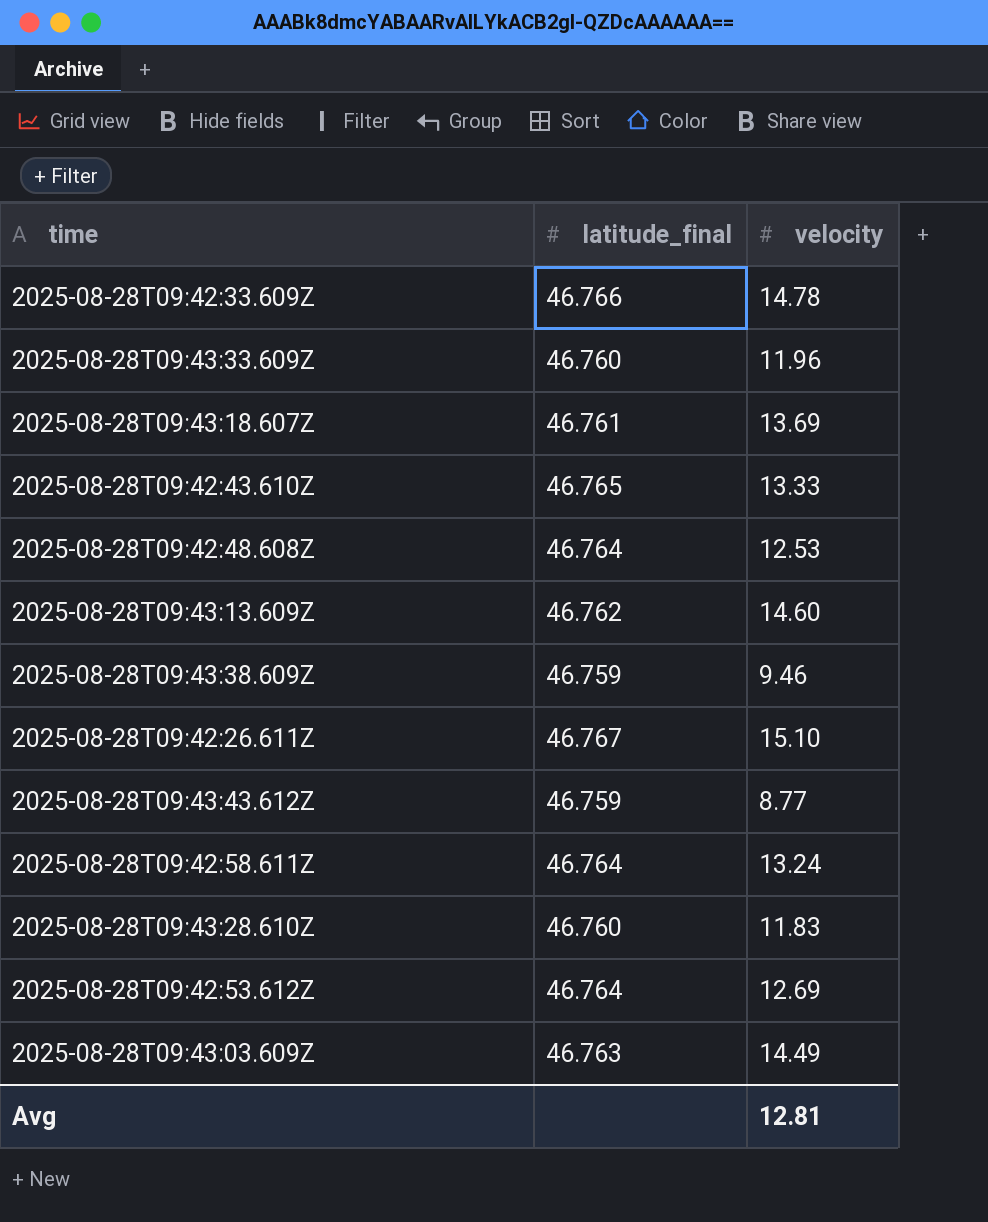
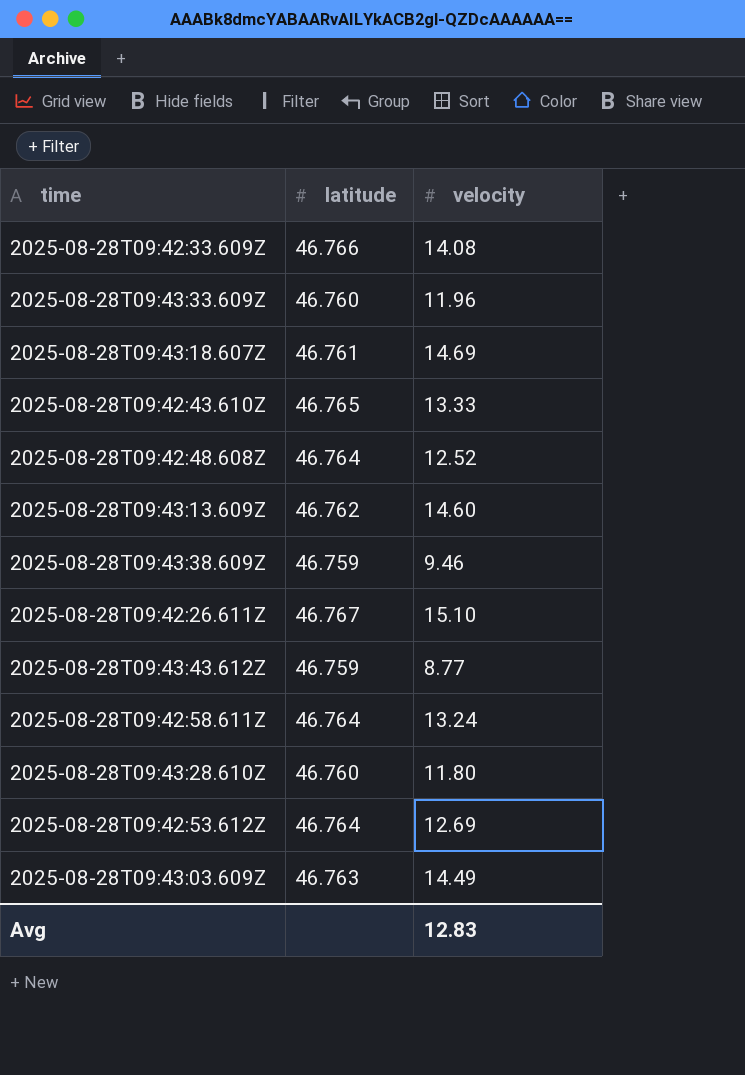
column name: latitude_final -> latitude
2025-08-28T09:42:33.609Z | velocity: 14.78 -> 14.08
2025-08-28T09:43:18.607Z | velocity: 13.69 -> 14.69
2025-08-28T09:42:48.608Z | velocity: 12.53 -> 12.52
2025-08-28T09:43:28.610Z | velocity: 11.83 -> 11.80
Avg | velocity: 12.81 -> 12.83

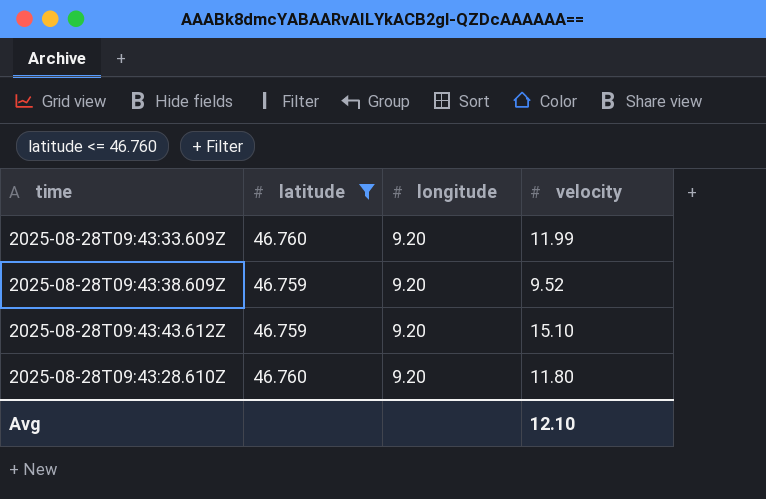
filter: none -> latitude <= 46.760
column longitude | position: none -> 3
2025-08-28T09:43:33.609Z | velocity: 11.96 -> 11.99
2025-08-28T09:43:38.609Z | velocity: 9.46 -> 9.52
2025-08-28T09:43:43.612Z | velocity: 8.77 -> 15.10
Avg | velocity: 12.83 -> 12.10

